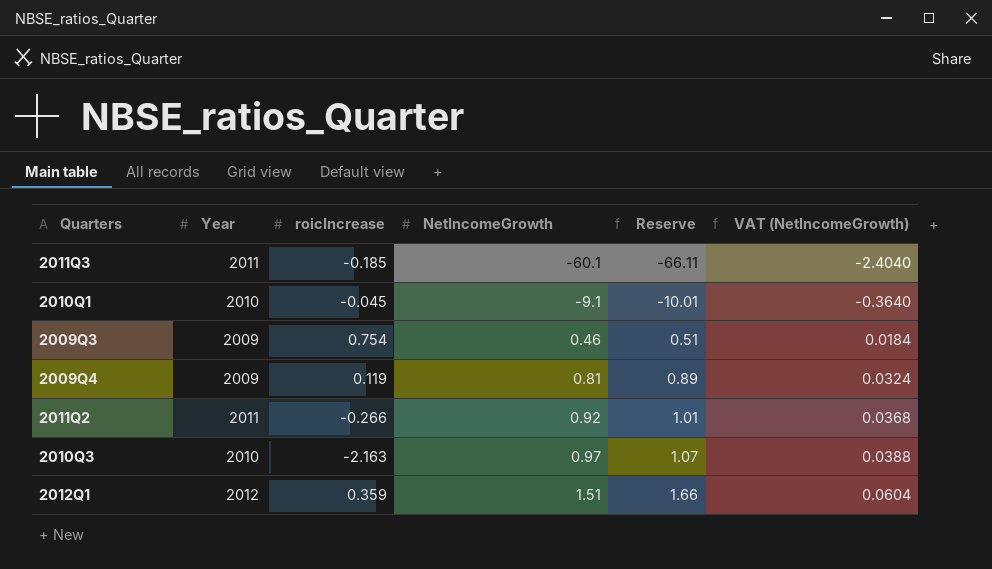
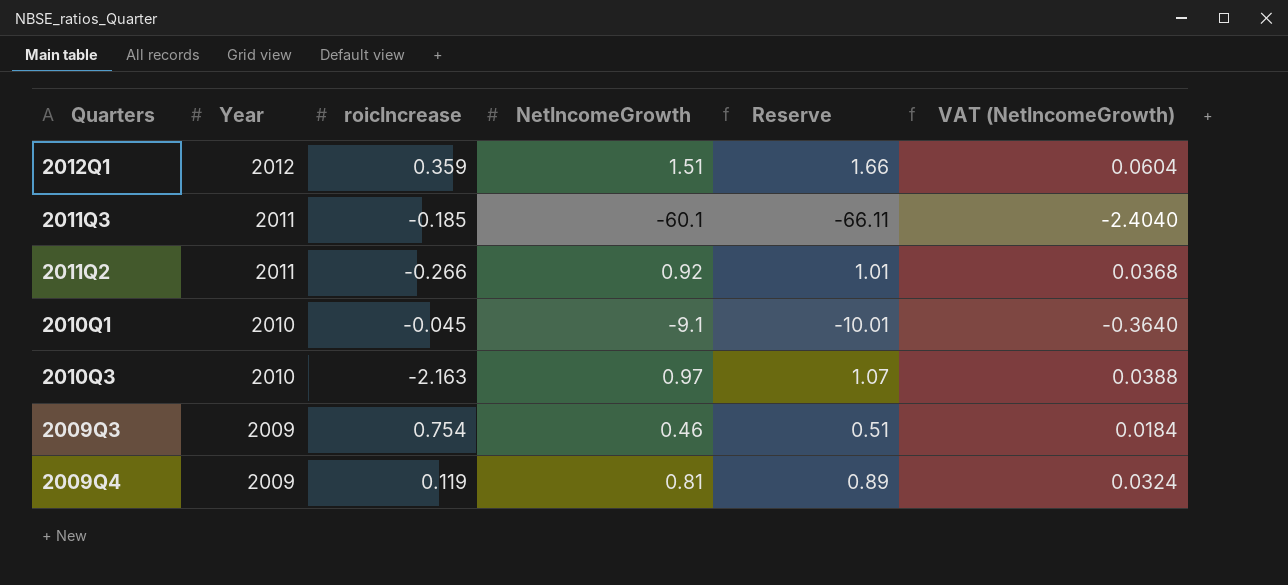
row order: NetIncomeGrowth ascending -> Year descending

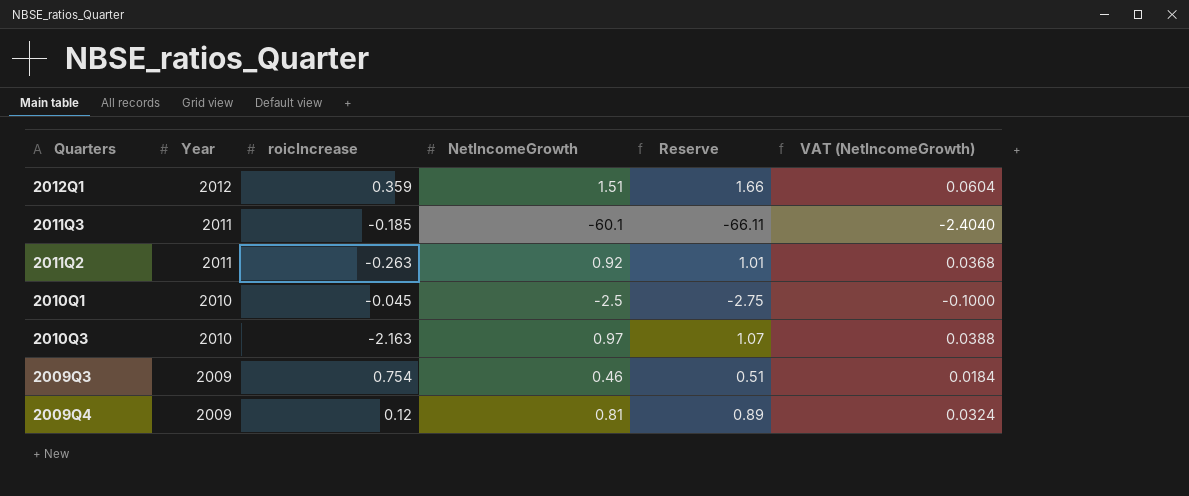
2011Q2 | roicIncrease: -0.266 -> -0.263
2010Q1 | NetIncomeGrowth: -9.1 -> -2.5
2010Q1 | Reserve: -10.01 -> -2.75
2010Q1 | VAT (NetIncomeGrowth): -0.3640 -> -0.1000
2009Q4 | roicIncrease: 0.119 -> 0.12

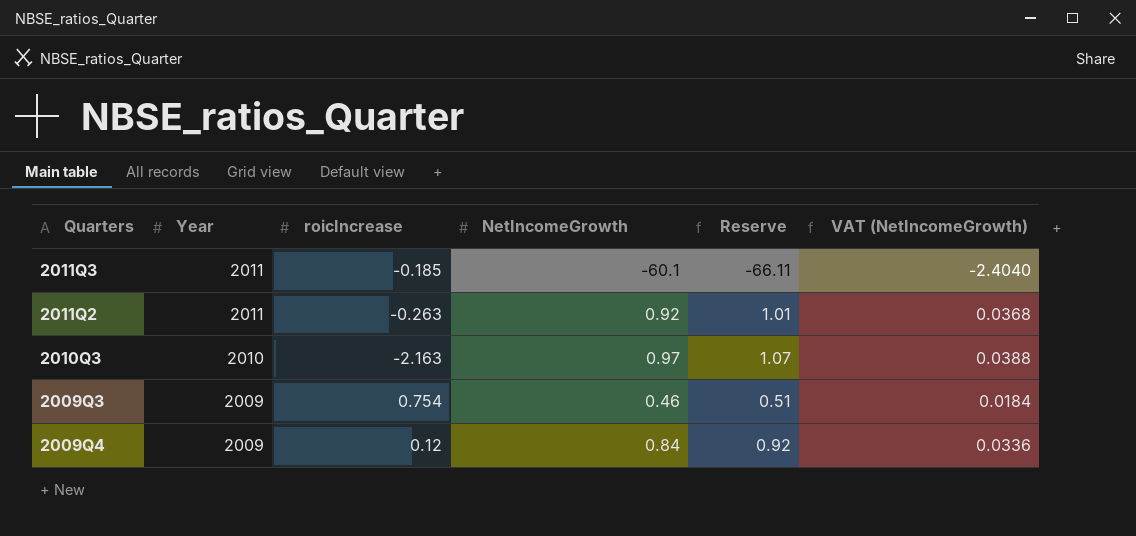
row 2012Q1: 2012 | 0.359 | 1.51 | 1.66 | 0.0604 -> none
row 2010Q1: 2010 | -0.045 | -2.5 | -2.75 | -0.1000 -> none
2009Q4 | NetIncomeGrowth: 0.81 -> 0.84
2009Q4 | Reserve: 0.89 -> 0.92
2009Q4 | VAT (NetIncomeGrowth): 0.0324 -> 0.0336

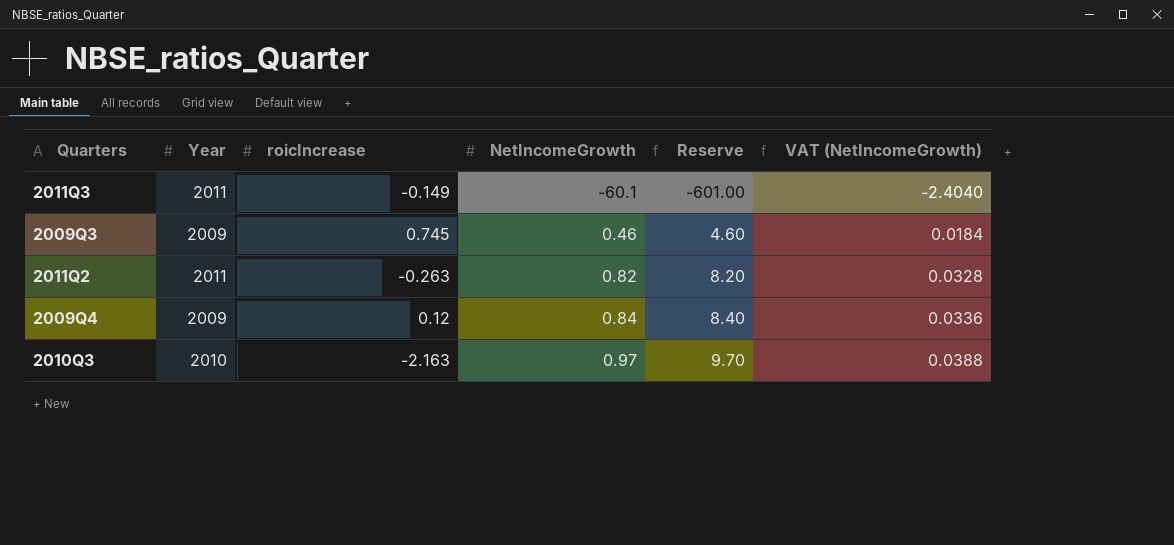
row order: Year descending -> NetIncomeGrowth ascending
column Reserve | formula: [NetIncomeGrowth] * 1.1 -> [NetIncomeGrowth] * 10
2011Q3 | roicIncrease: -0.185 -> -0.149
2009Q3 | roicIncrease: 0.754 -> 0.745
2011Q2 | NetIncomeGrowth: 0.92 -> 0.82
2011Q2 | VAT (NetIncomeGrowth): 0.0368 -> 0.0328

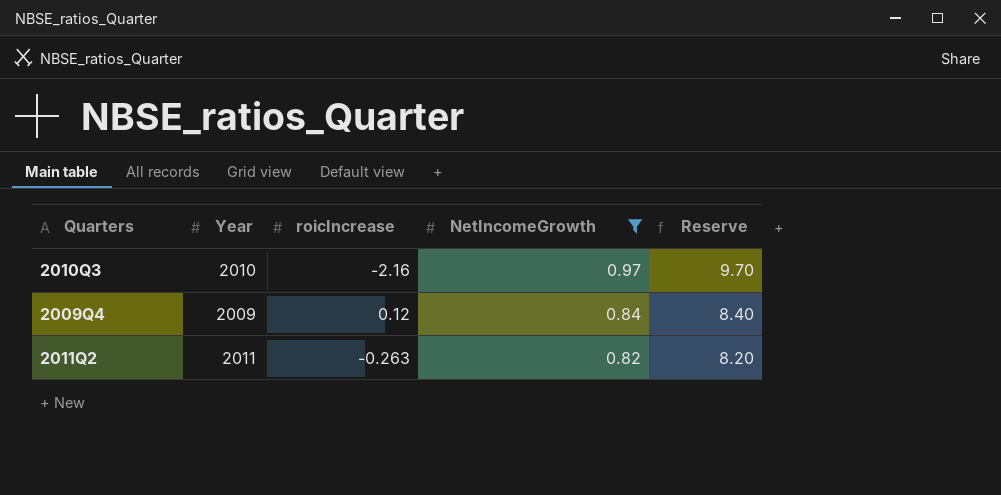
filter: none -> NetIncomeGrowth >= 0.82
row order: NetIncomeGrowth ascending -> NetIncomeGrowth descending
column VAT (NetIncomeGrowth) | formula: [NetIncomeGrowth] * 0.04 -> none
2010Q3 | roicIncrease: -2.163 -> -2.16

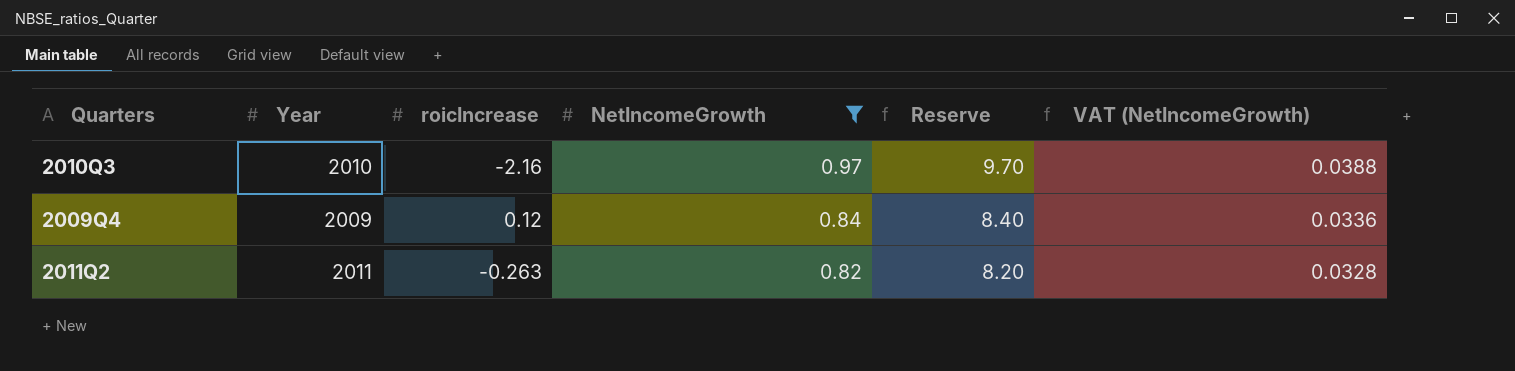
column VAT (NetIncomeGrowth) | formula: none -> [NetIncomeGrowth] * 0.04

